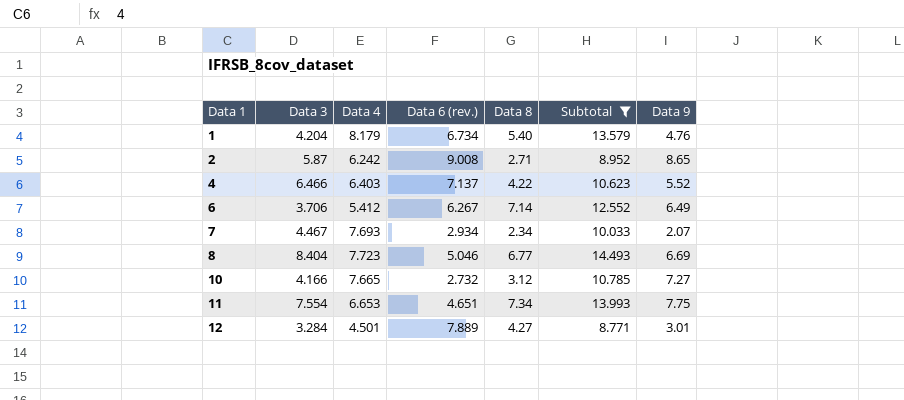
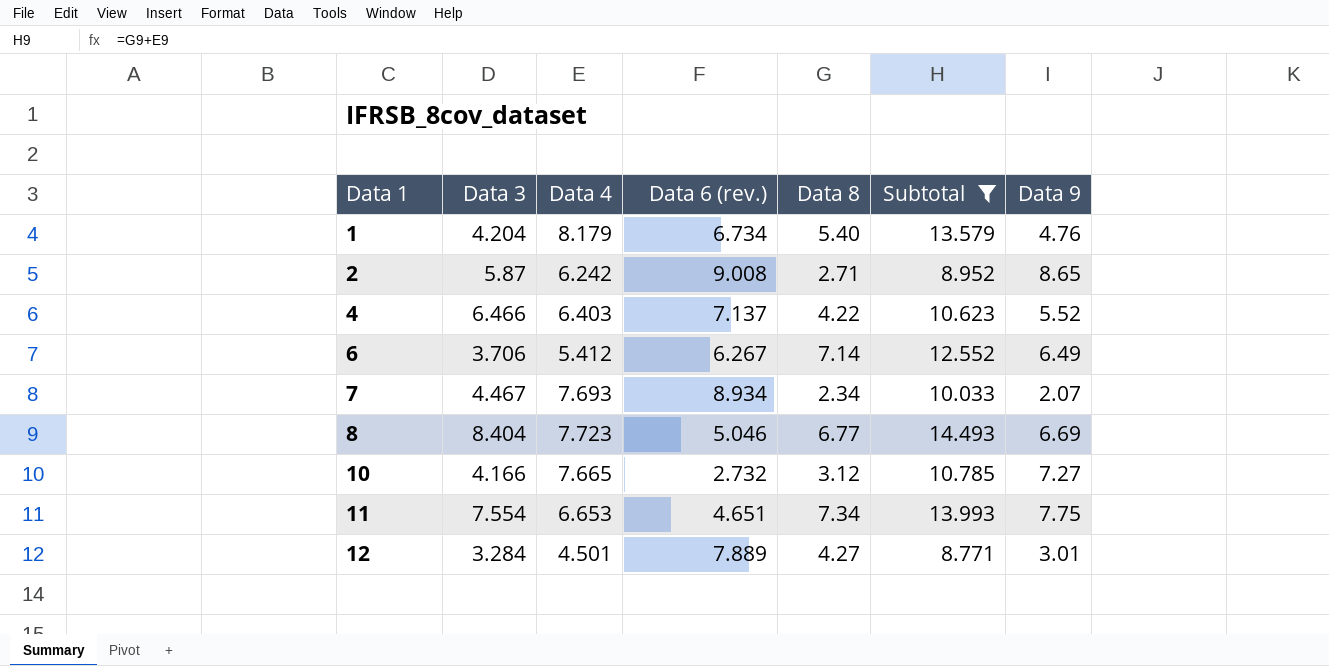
7 | Data 6 (rev.): 2.934 -> 8.934

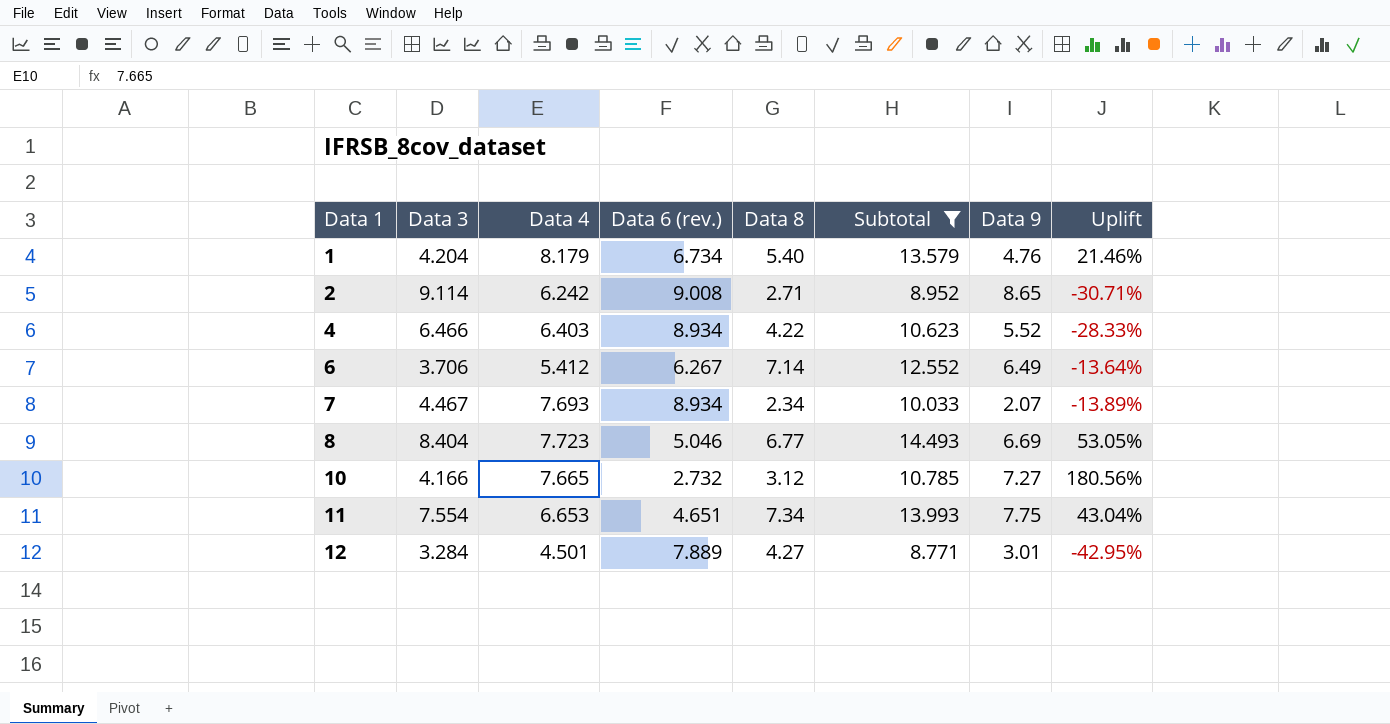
column Uplift | formula: none -> ([Data 4] - [Data 6 (rev.)]) / [Data 6 (rev.)]
2 | Data 3: 5.87 -> 9.114
4 | Data 6 (rev.): 7.137 -> 8.934

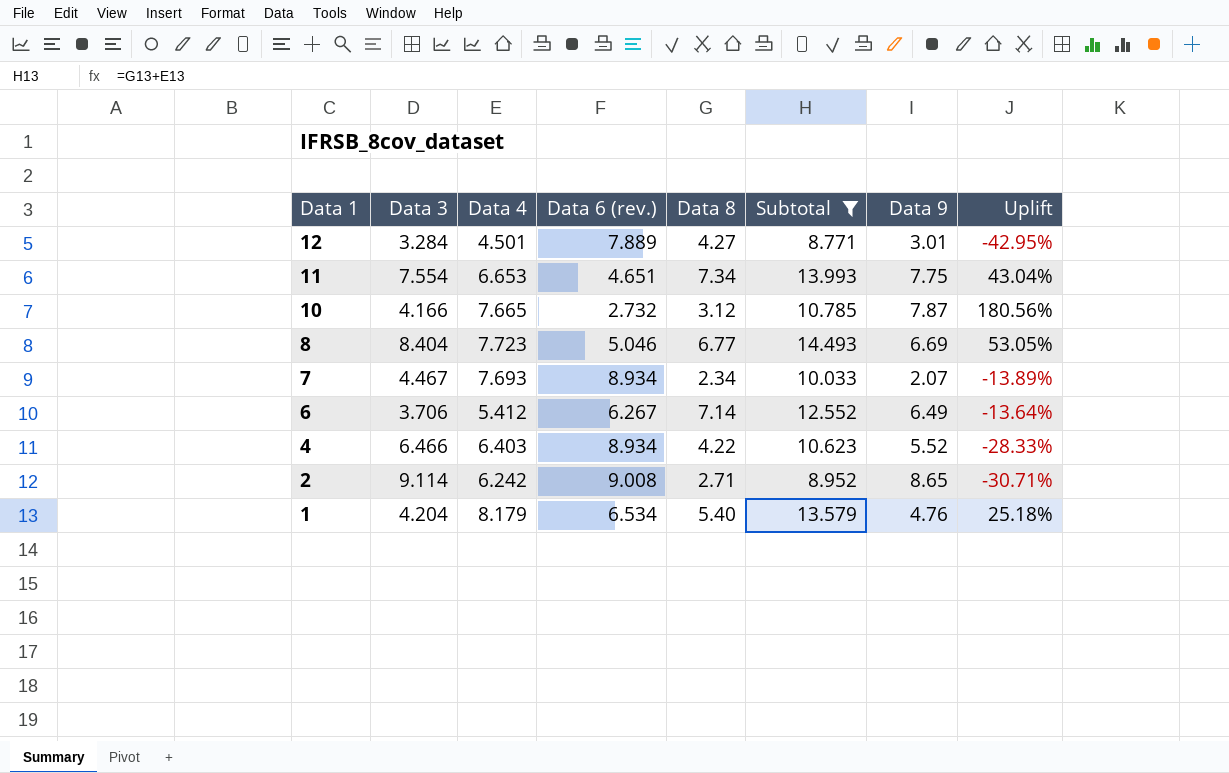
row order: Data 1 ascending -> Data 1 descending
10 | Data 9: 7.27 -> 7.87
1 | Data 6 (rev.): 6.734 -> 6.534
1 | Uplift: 21.46% -> 25.18%

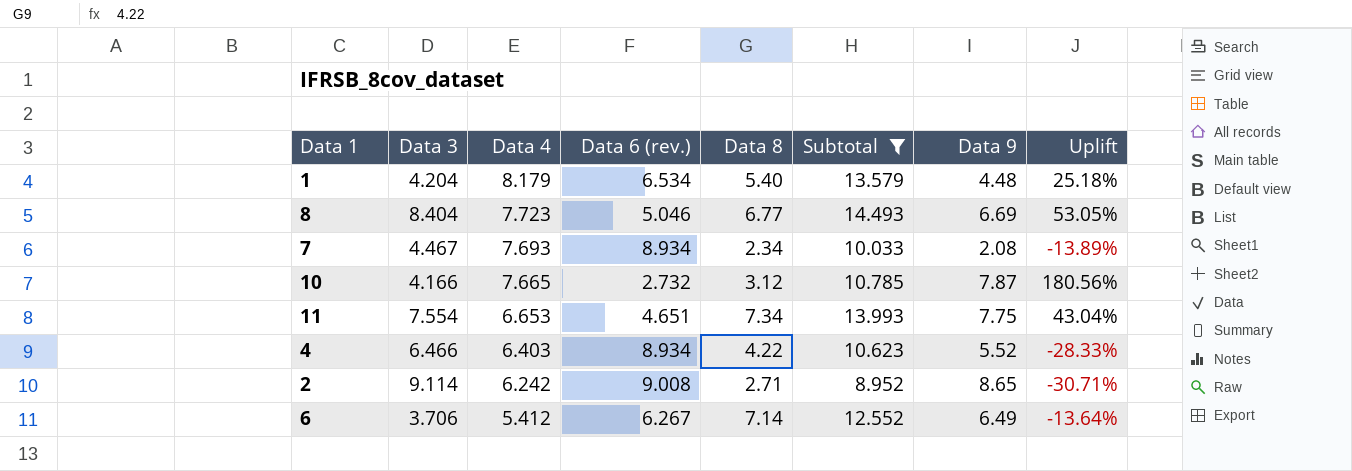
row order: Data 1 descending -> Data 4 descending
row 12: 3.284 | 4.501 | 7.889 | 4.27 | 8.771 | 3.01 | -42.95% -> none
1 | Data 9: 4.76 -> 4.48
7 | Data 9: 2.07 -> 2.08

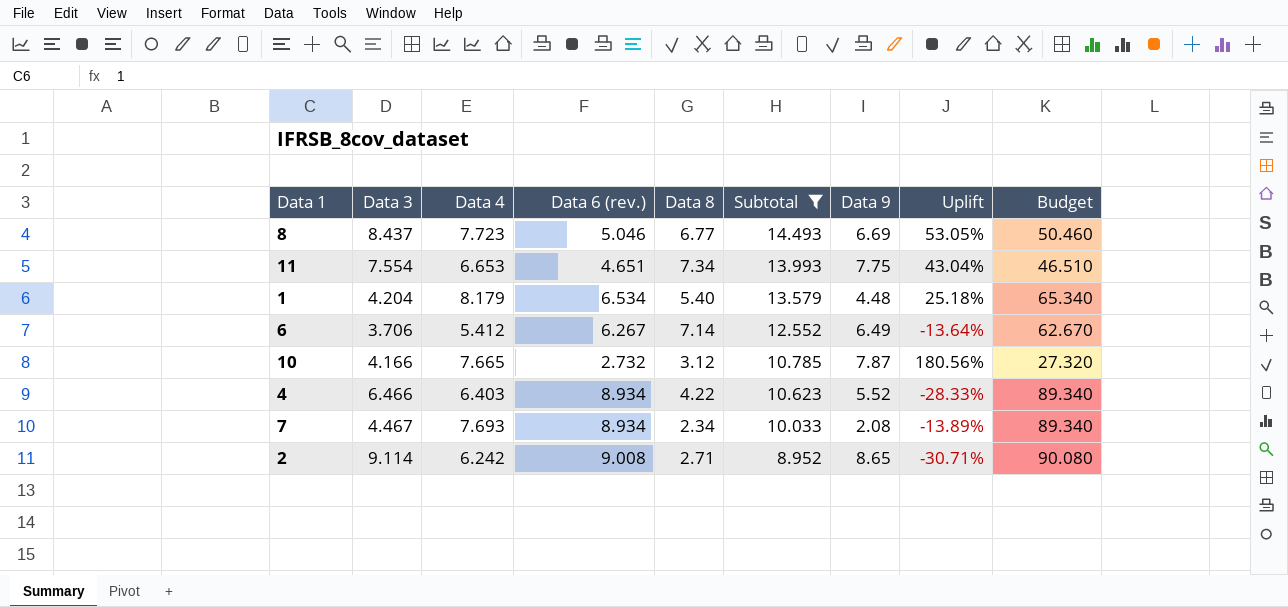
row order: Data 4 descending -> Subtotal descending
column Budget | formula: none -> [Data 6 (rev.)] * 10
8 | Data 3: 8.404 -> 8.437

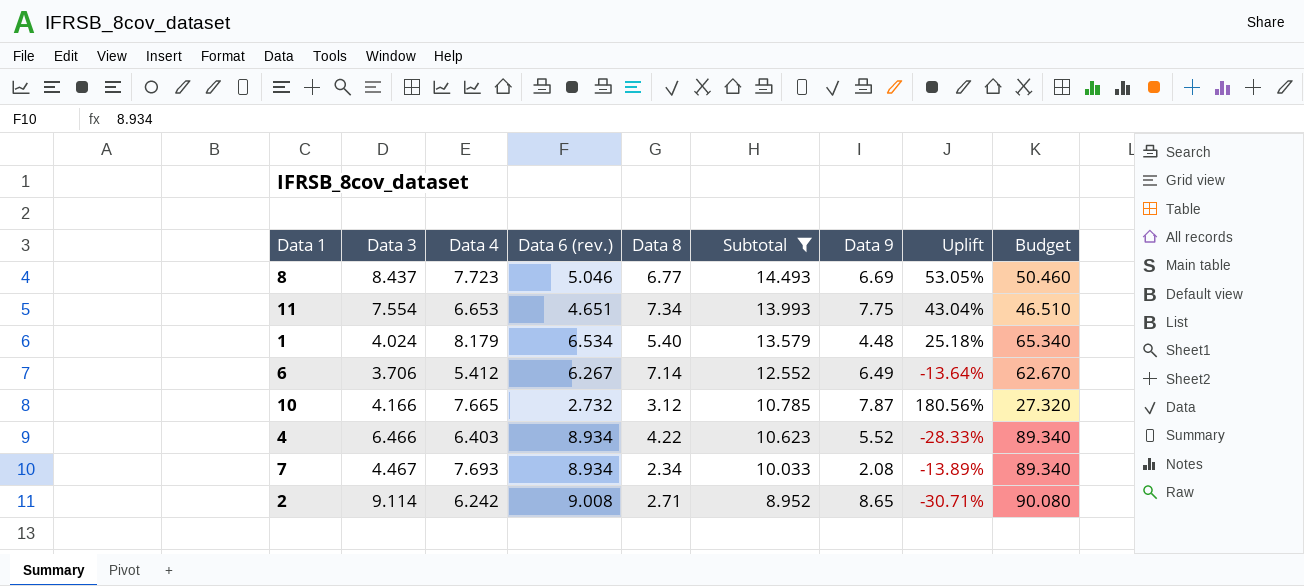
1 | Data 3: 4.204 -> 4.024

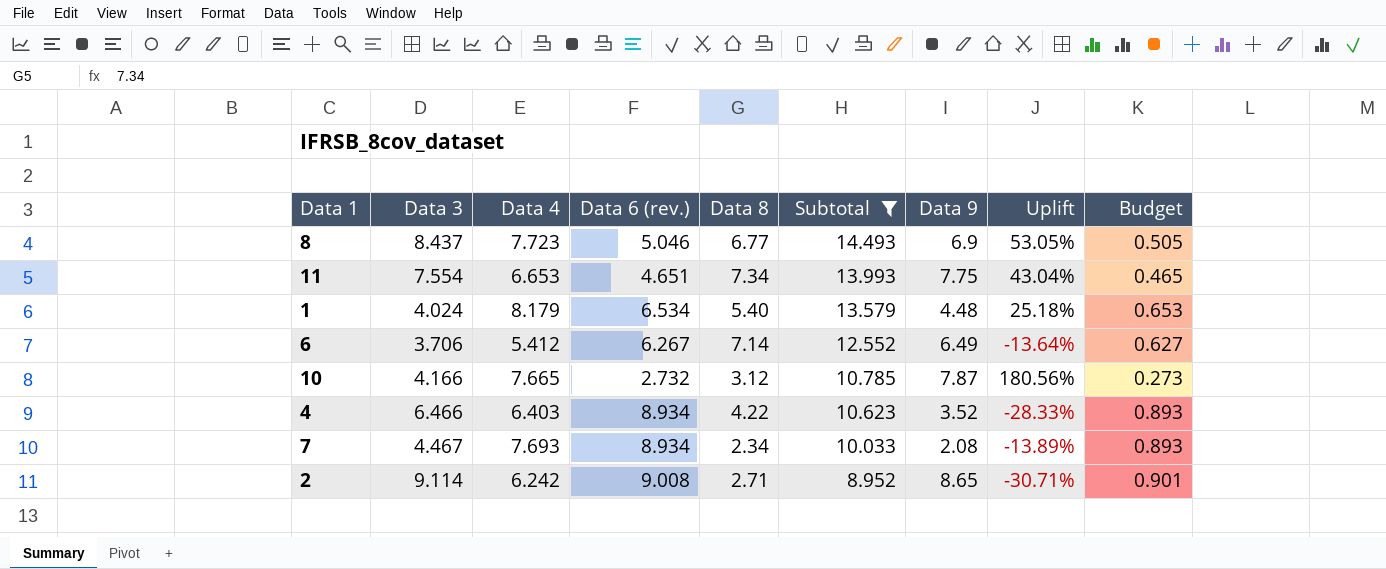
column Budget | formula: [Data 6 (rev.)] * 10 -> [Data 6 (rev.)] * 0.1
8 | Data 9: 6.69 -> 6.9
4 | Data 9: 5.52 -> 3.52

